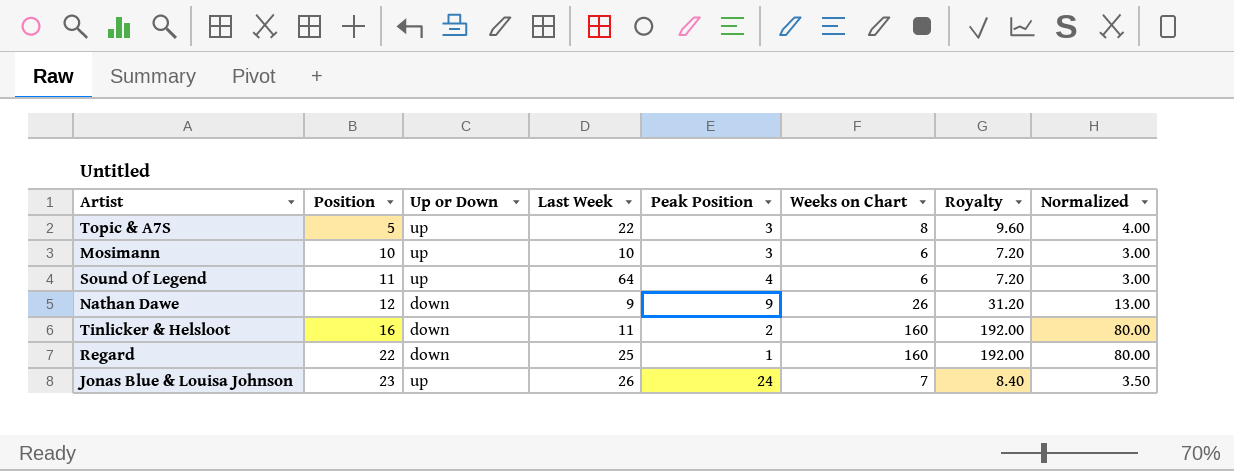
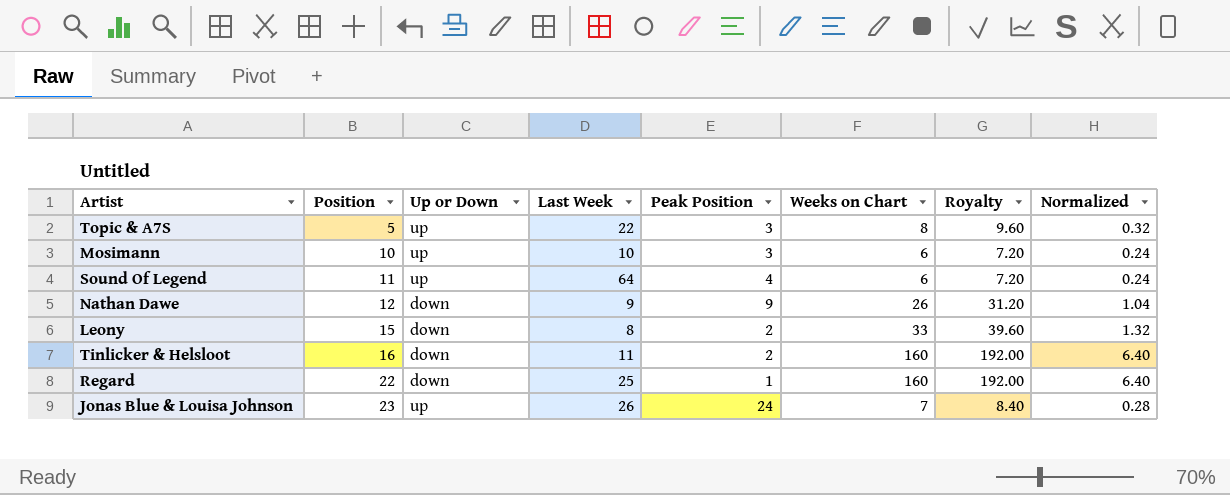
column Normalized | formula: [Weeks on Chart] * 0.5 -> [Weeks on Chart] * 0.04
row Leony: none -> 15 | down | 8 | 2 | 33 | 39.60 | 1.32

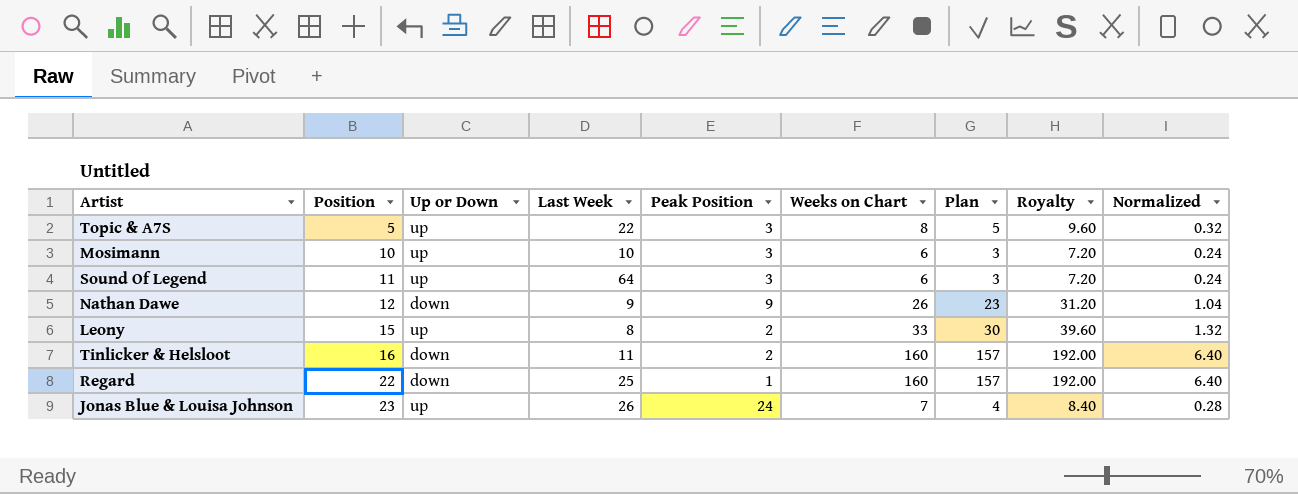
column Plan | formula: none -> [Weeks on Chart] - 3
Sound Of Legend | Peak Position: 4 -> 3
Leony | Up or Down: down -> up

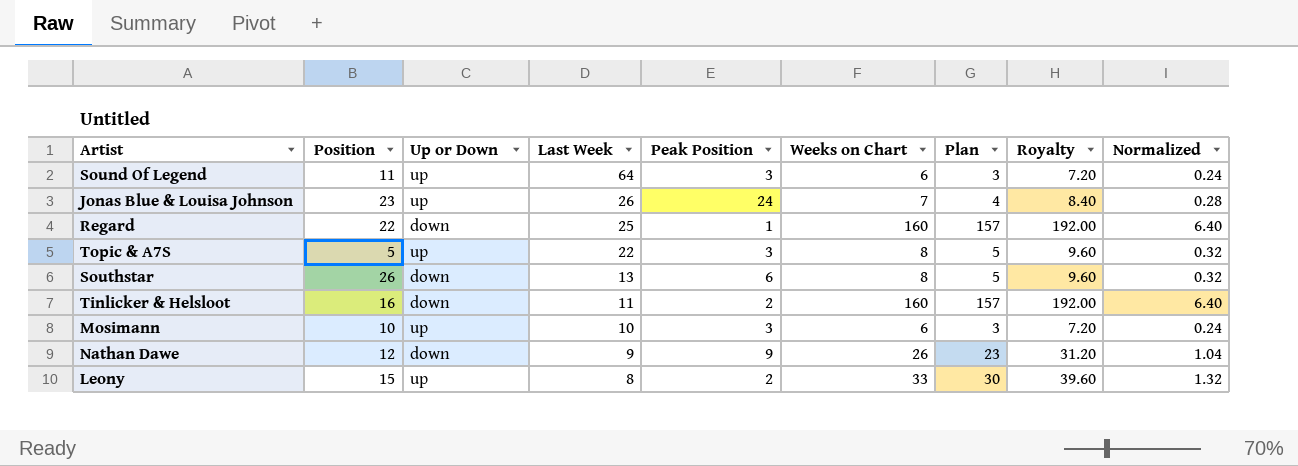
row order: Position ascending -> Last Week descending
row Southstar: none -> 26 | down | 13 | 6 | 8 | 5 | 9.60 | 0.32

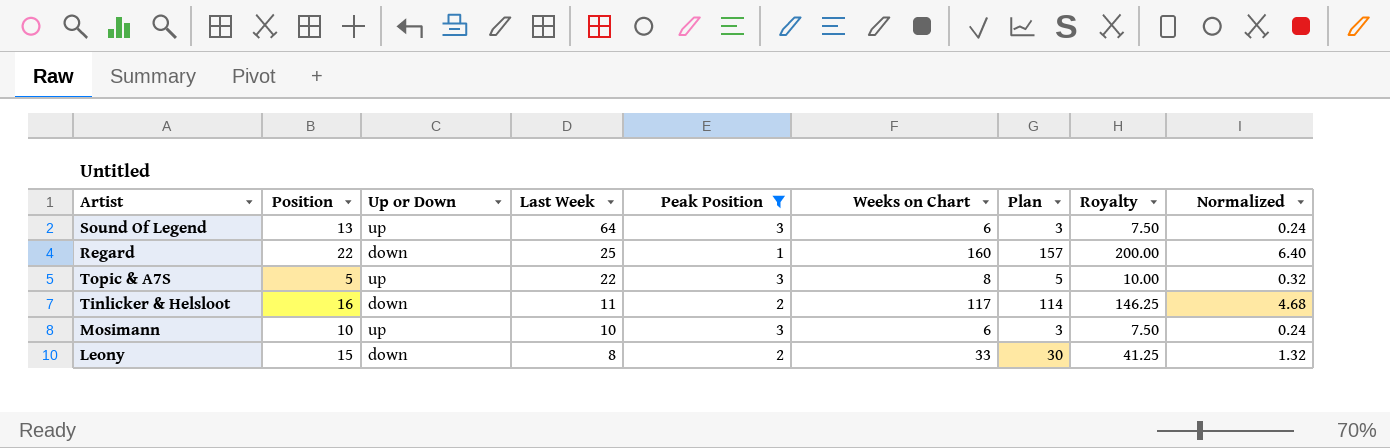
filter: none -> Peak Position <= 3
column Royalty | formula: [Weeks on Chart] * 1.2 -> [Weeks on Chart] * 1.25
Sound Of Legend | Position: 11 -> 13
Tinlicker & Helsloot | Weeks on Chart: 160 -> 117
Tinlicker & Helsloot | Plan: 157 -> 114
Tinlicker & Helsloot | Normalized: 6.40 -> 4.68
Leony | Up or Down: up -> down

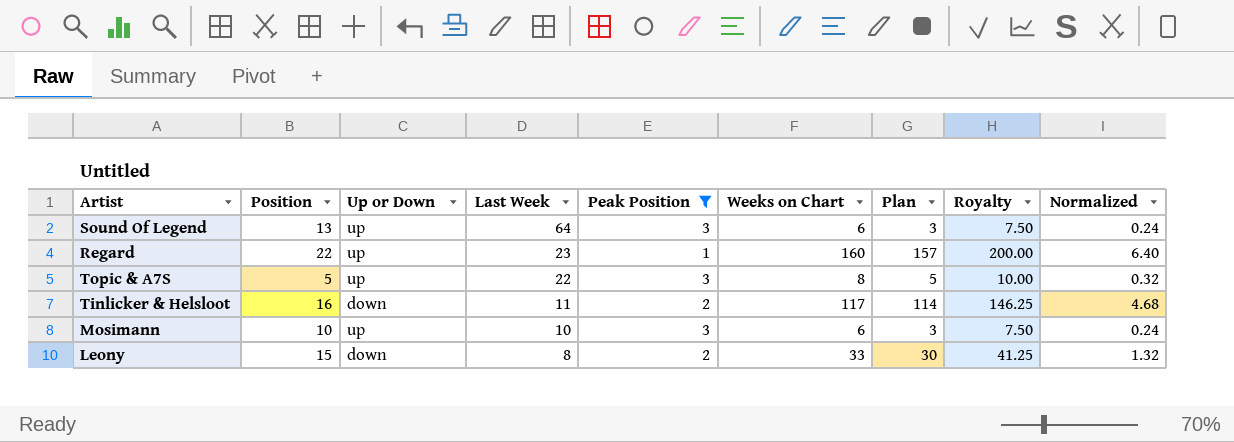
Regard | Up or Down: down -> up
Regard | Last Week: 25 -> 23

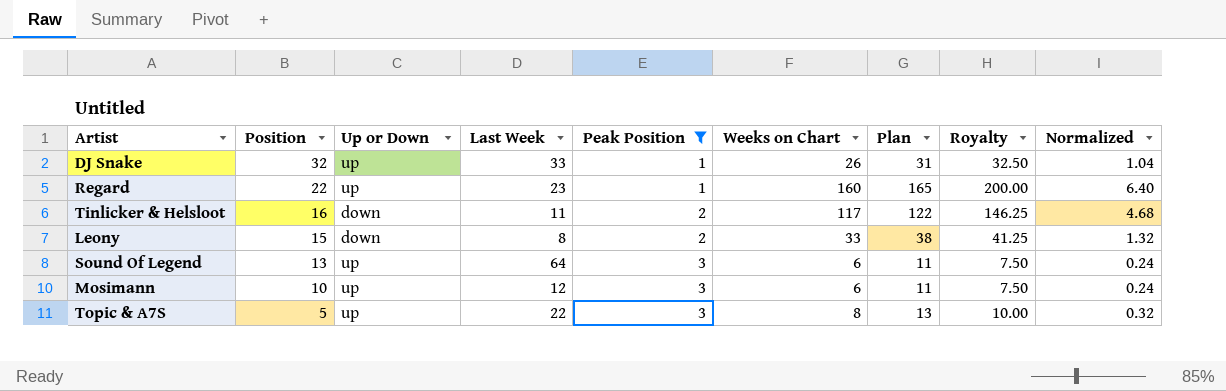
row order: Last Week descending -> Position descending
column Plan | formula: [Weeks on Chart] - 3 -> [Weeks on Chart] + 5
row DJ Snake: none -> 32 | up | 33 | 1 | 26 | 31 | 32.50 | 1.04
Mosimann | Last Week: 10 -> 12

